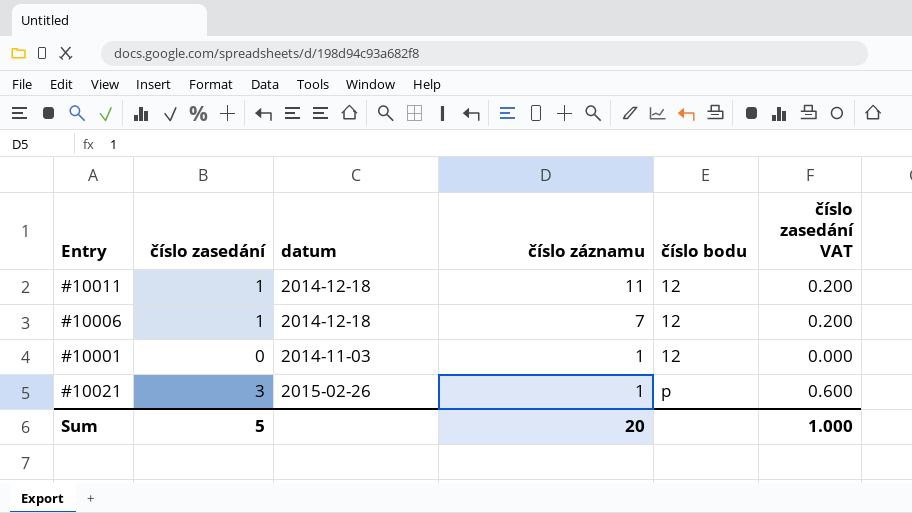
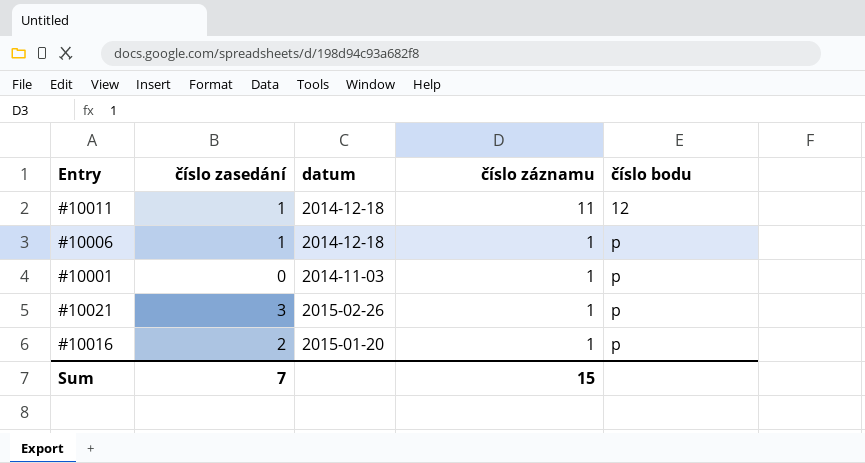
column číslo zasedání VAT | formula: [číslo zasedání] * 0.2 -> none
#10006 | číslo záznamu: 7 -> 1
#10006 | číslo bodu: 12 -> p
#10001 | číslo bodu: 12 -> p
row #10016: none -> 2 | 2015-01-20 | 1 | p
Sum | číslo zasedání: 5 -> 7
Sum | číslo záznamu: 20 -> 15

